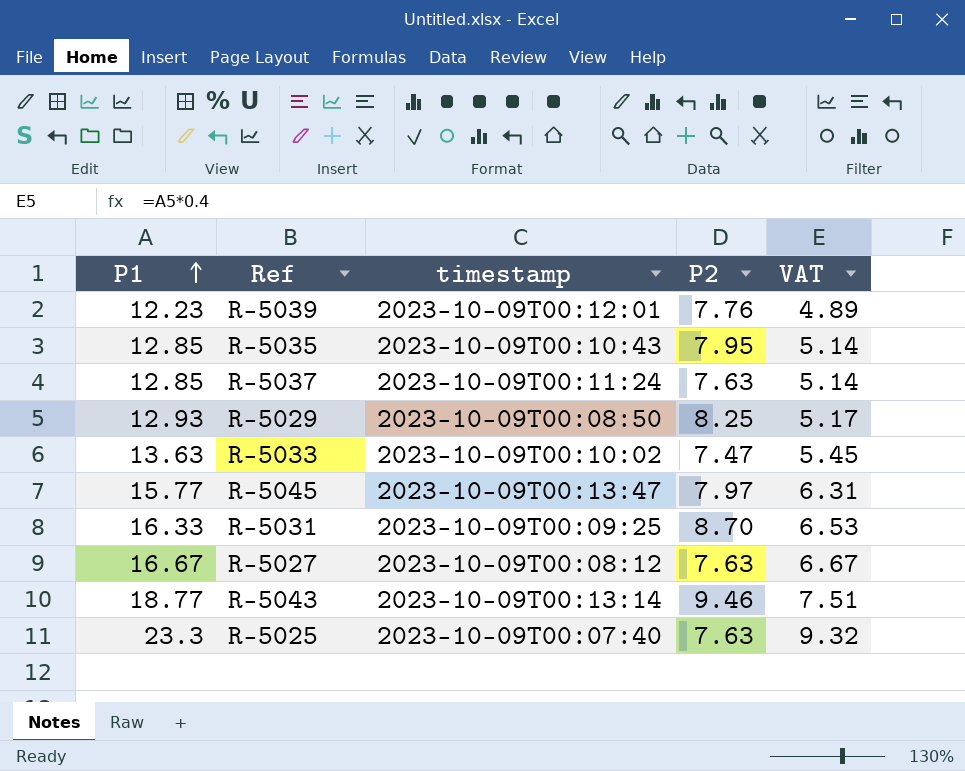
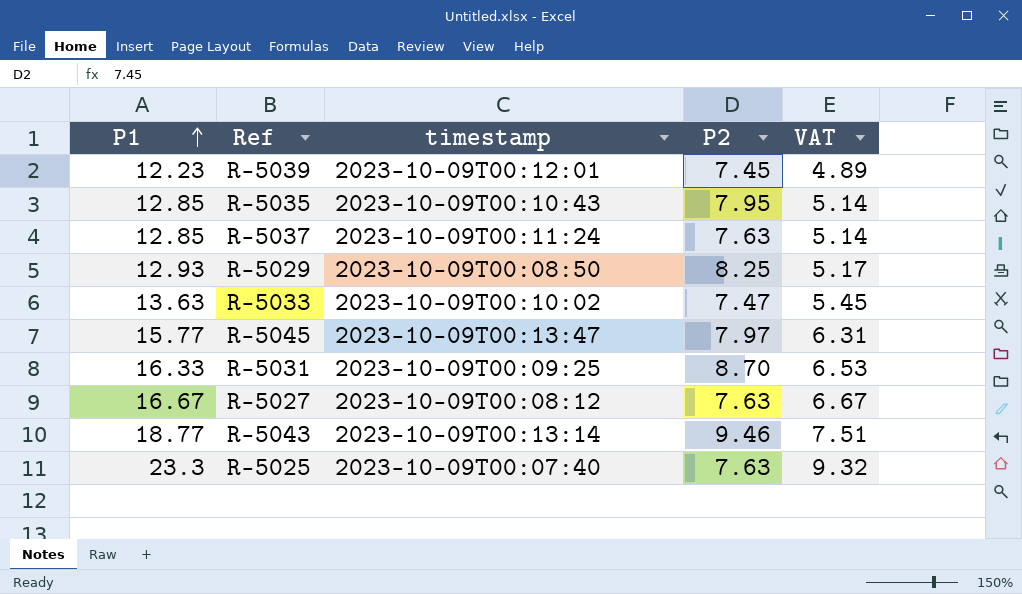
R-5039 | P2: 7.76 -> 7.45

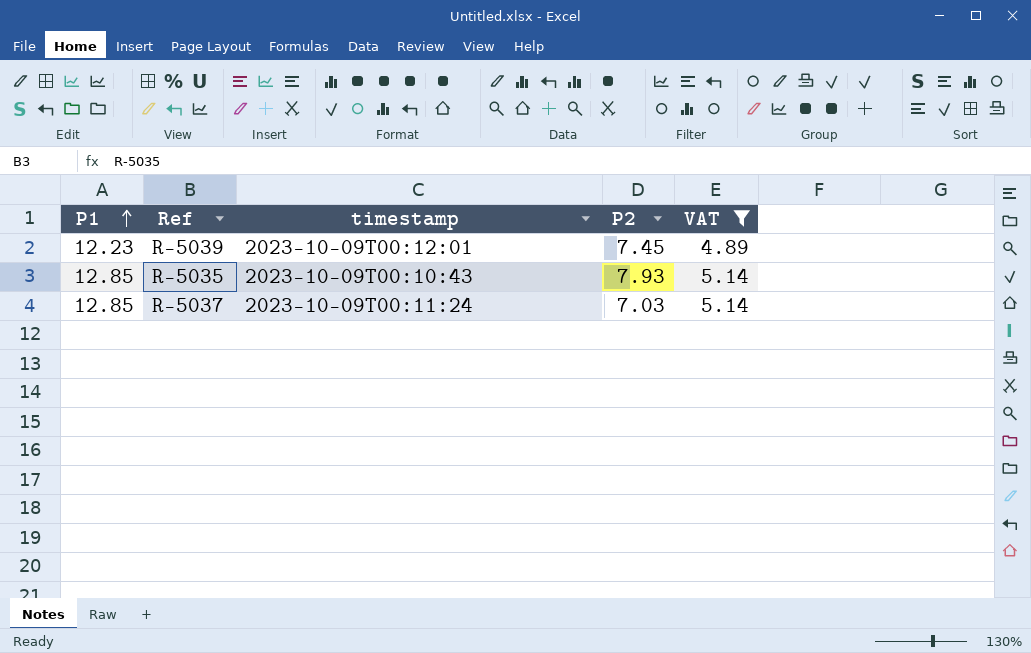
filter: none -> VAT <= 5.14
R-5035 | P2: 7.95 -> 7.93
R-5037 | P2: 7.63 -> 7.03

